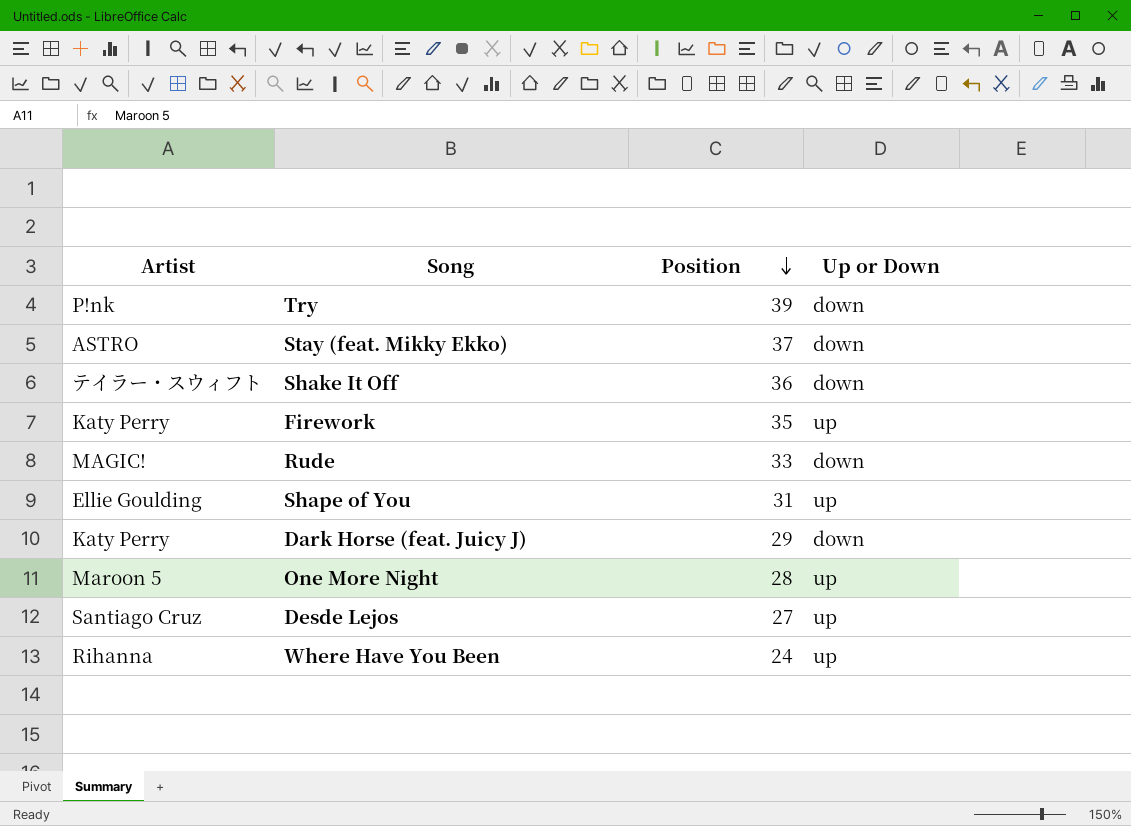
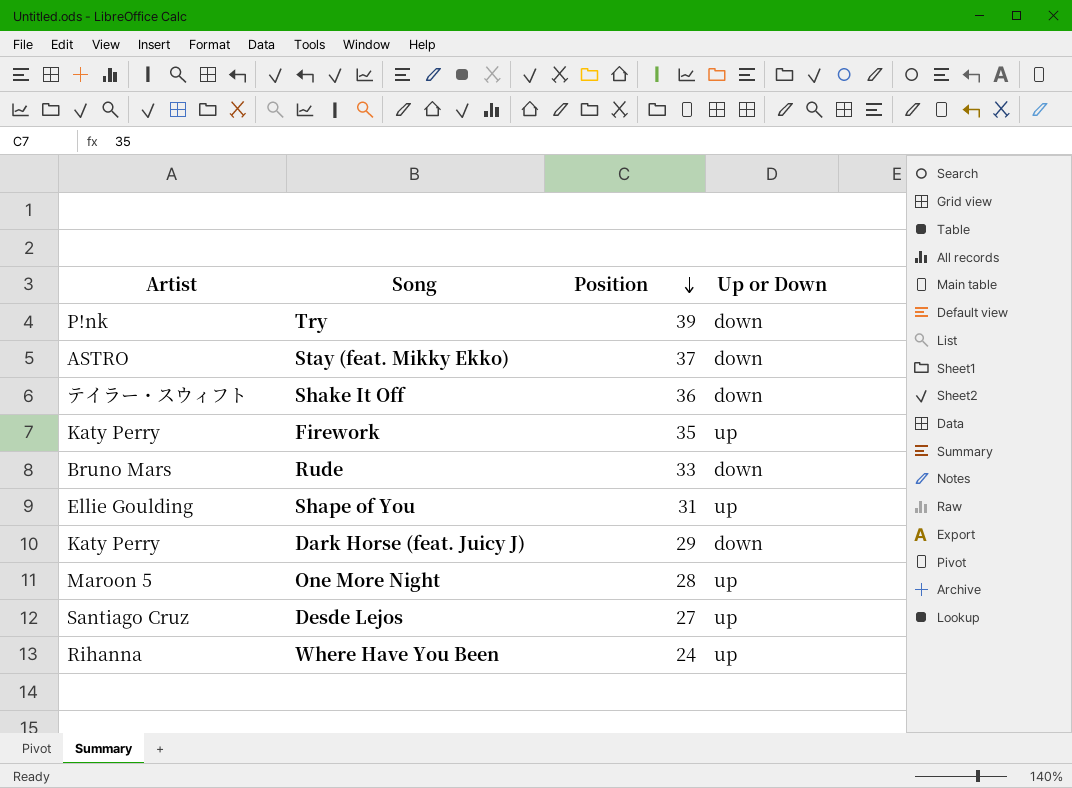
Rude | Artist: MAGIC! -> Bruno Mars

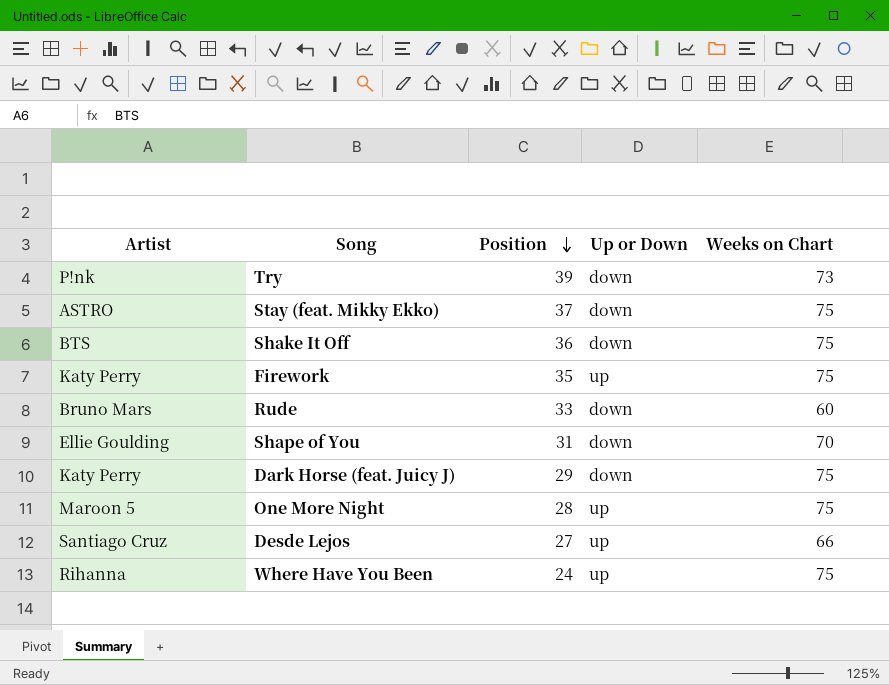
column Weeks on Chart | position: none -> 5
Shake It Off | Artist: テイラー・スウィフト -> BTS
Shape of You | Up or Down: up -> down

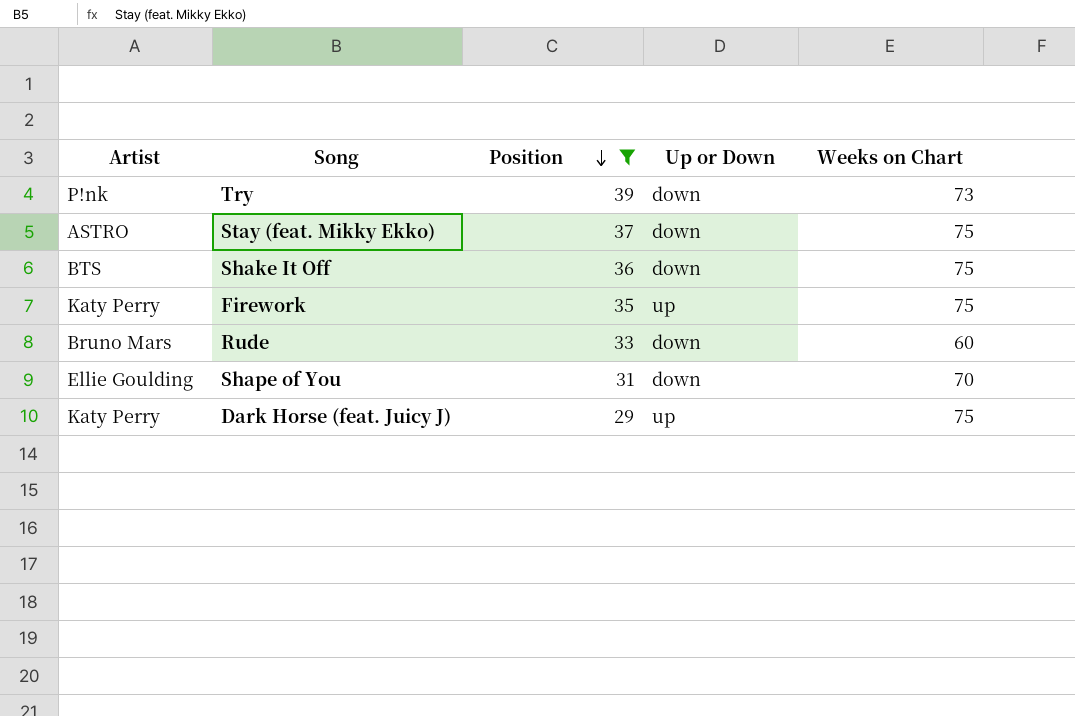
filter: none -> Position >= 29
Dark Horse (feat. Juicy J) | Up or Down: down -> up

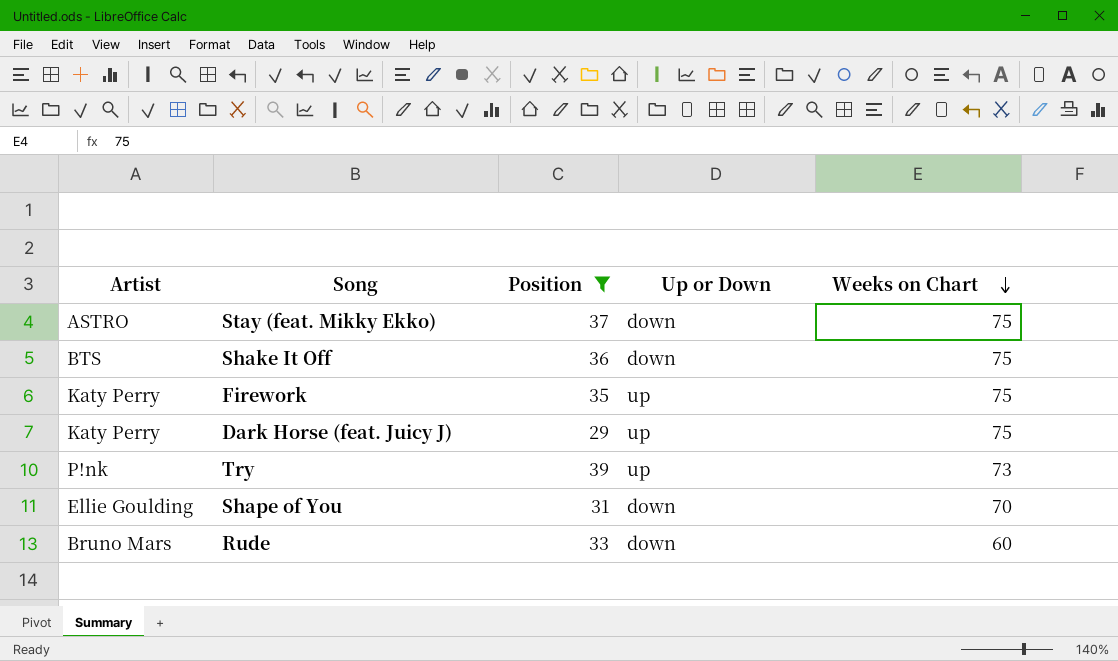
row order: Position descending -> Weeks on Chart descending
Try | Up or Down: down -> up

